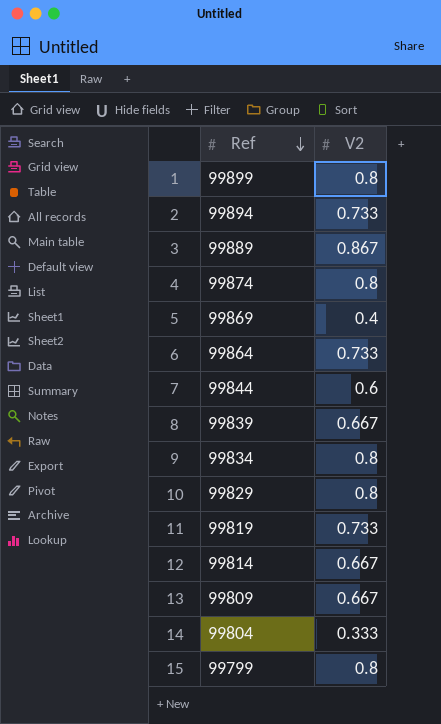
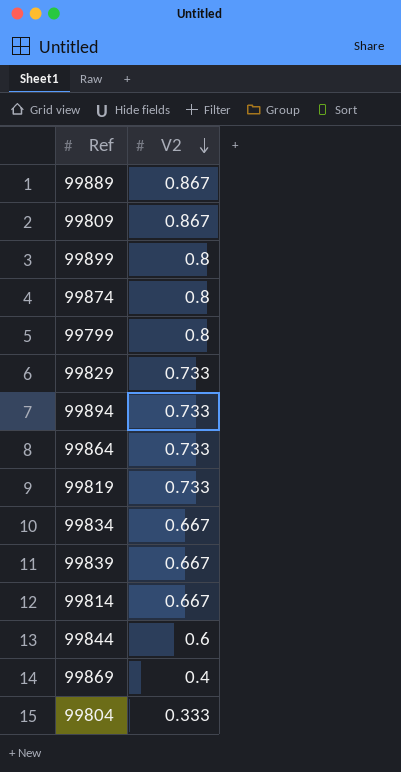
row order: Ref descending -> V2 descending
99809 | V2: 0.667 -> 0.867
99829 | V2: 0.8 -> 0.733
99834 | V2: 0.8 -> 0.667

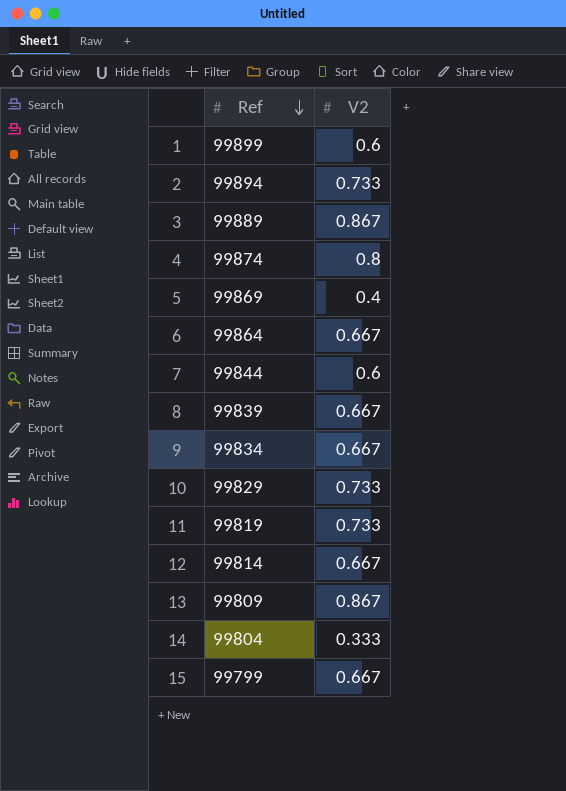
row order: V2 descending -> Ref descending
99899 | V2: 0.8 -> 0.6
99864 | V2: 0.733 -> 0.667
99799 | V2: 0.8 -> 0.667

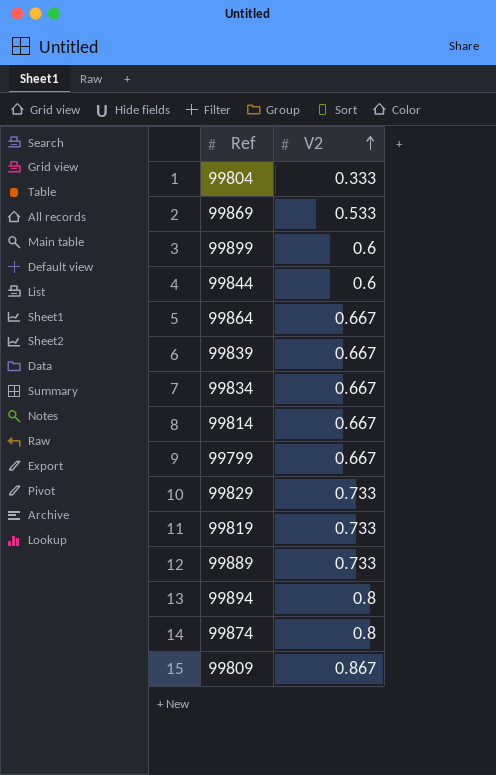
row order: Ref descending -> V2 ascending
99869 | V2: 0.4 -> 0.533
99889 | V2: 0.867 -> 0.733
99894 | V2: 0.733 -> 0.8

